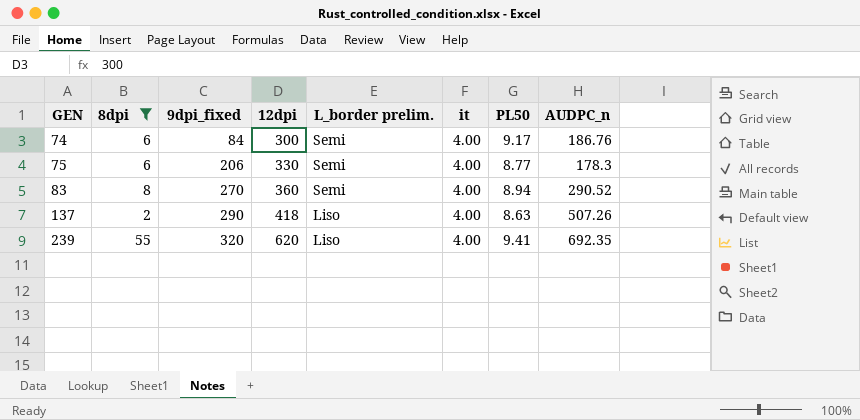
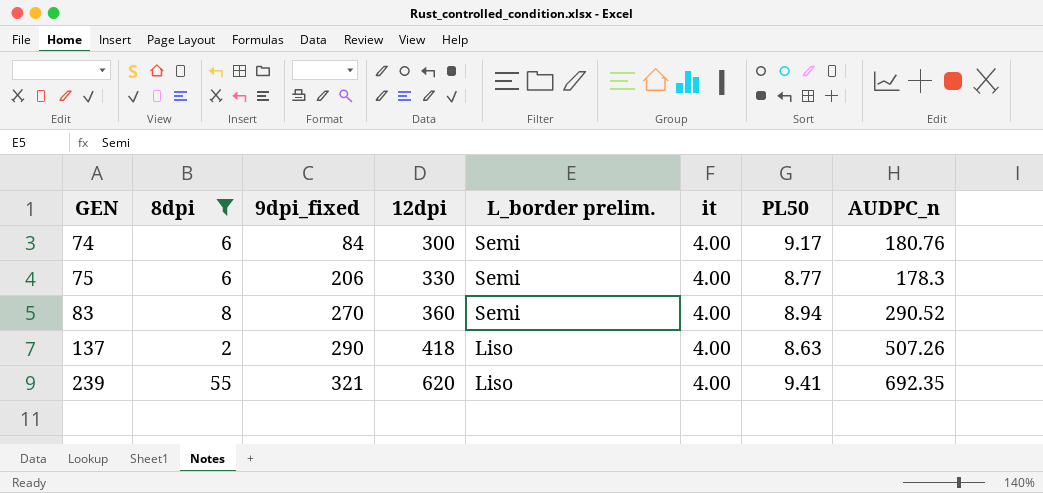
74 | AUDPC_n: 186.76 -> 180.76
239 | 9dpi_fixed: 320 -> 321

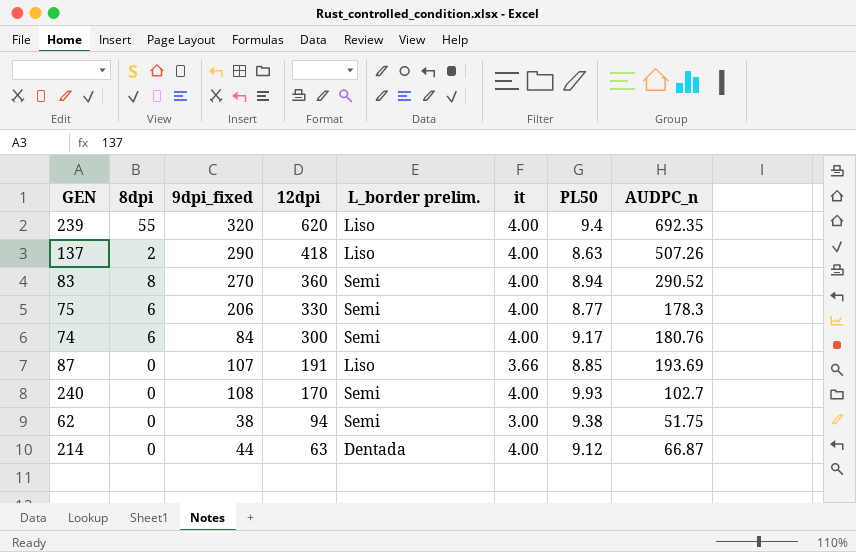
filter: 8dpi != 0 -> none
row order: GEN ascending -> 12dpi descending
239 | 9dpi_fixed: 321 -> 320
239 | PL50: 9.41 -> 9.4

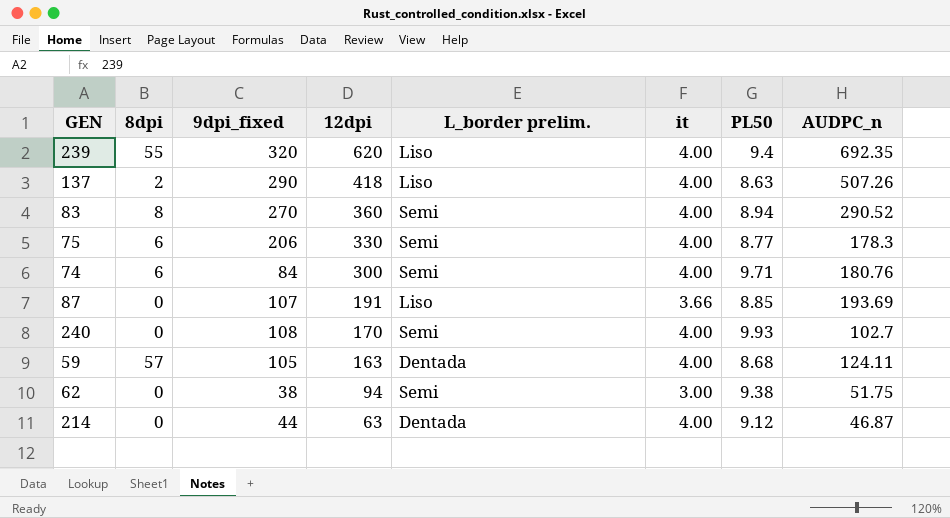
74 | PL50: 9.17 -> 9.71
row 59: none -> 57 | 105 | 163 | Dentada | 4.00 | 8.68 | 124.11
214 | AUDPC_n: 66.87 -> 46.87

